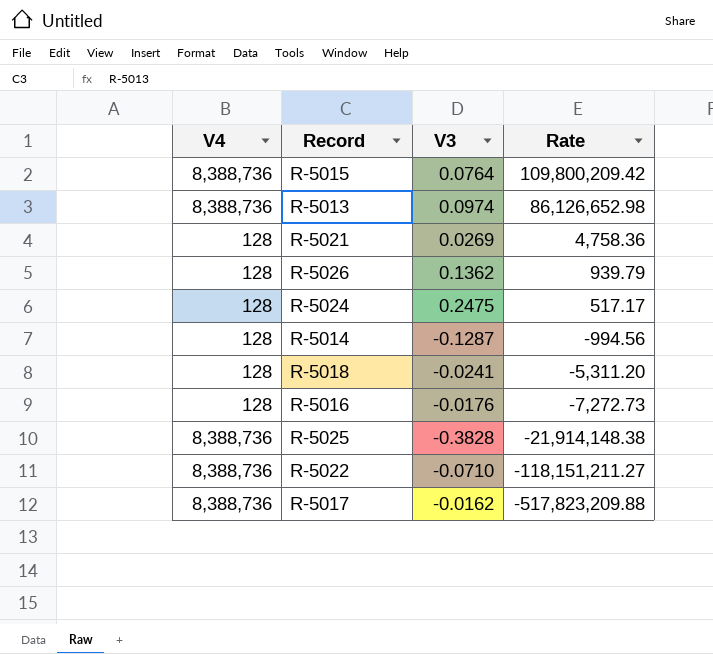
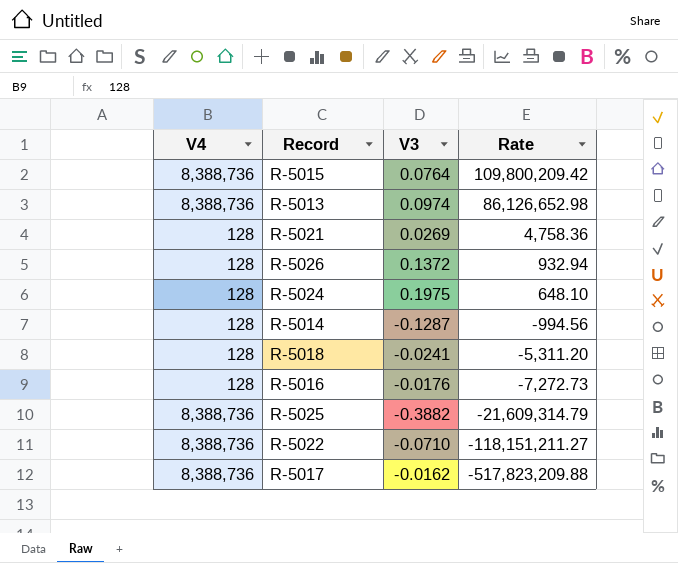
R-5026 | V3: 0.1362 -> 0.1372
R-5026 | Rate: 939.79 -> 932.94
R-5024 | V3: 0.2475 -> 0.1975
R-5024 | Rate: 517.17 -> 648.10
R-5025 | V3: -0.3828 -> -0.3882
R-5025 | Rate: -21,914,148.38 -> -21,609,314.79

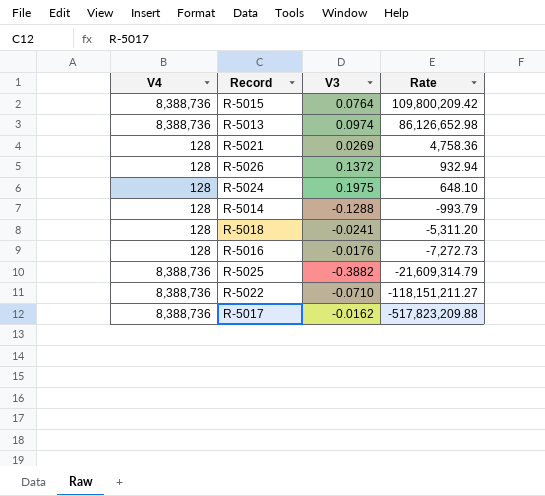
R-5014 | V3: -0.1287 -> -0.1288
R-5014 | Rate: -994.56 -> -993.79

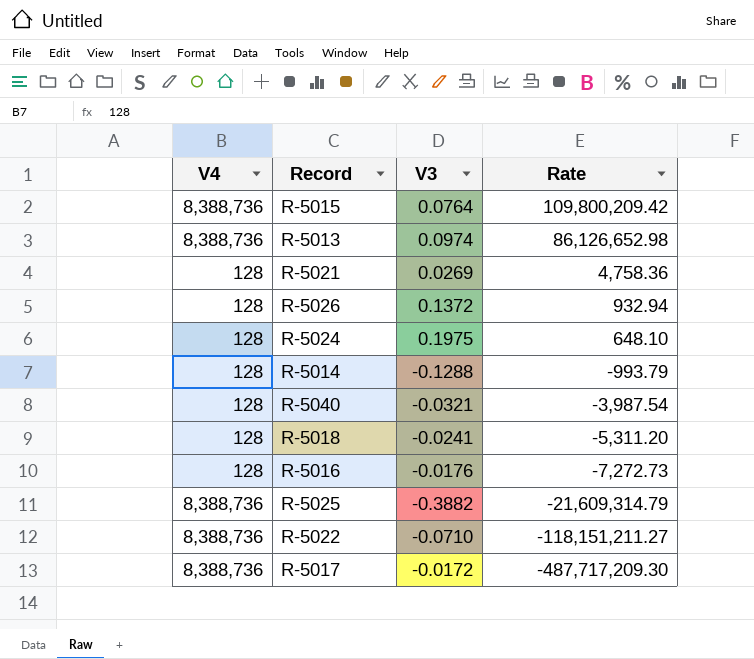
row R-5040: none -> 128 | -0.0321 | -3,987.54
R-5017 | V3: -0.0162 -> -0.0172
R-5017 | Rate: -517,823,209.88 -> -487,717,209.30

